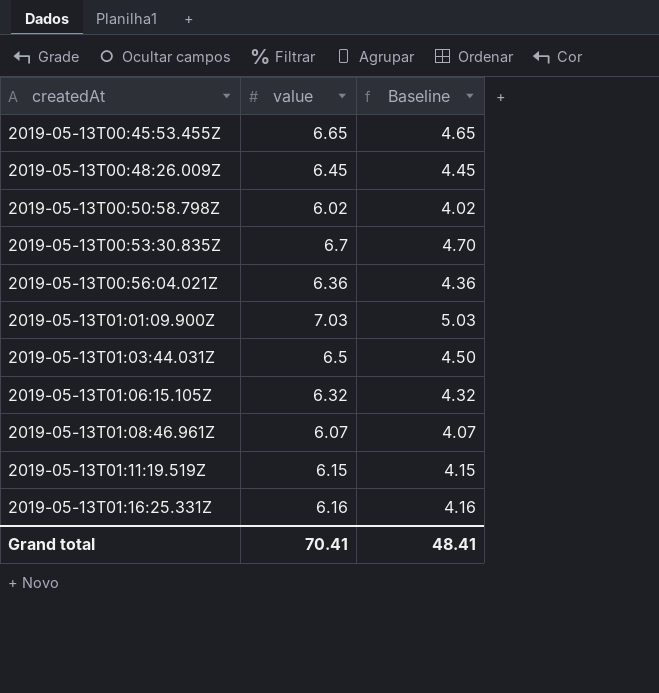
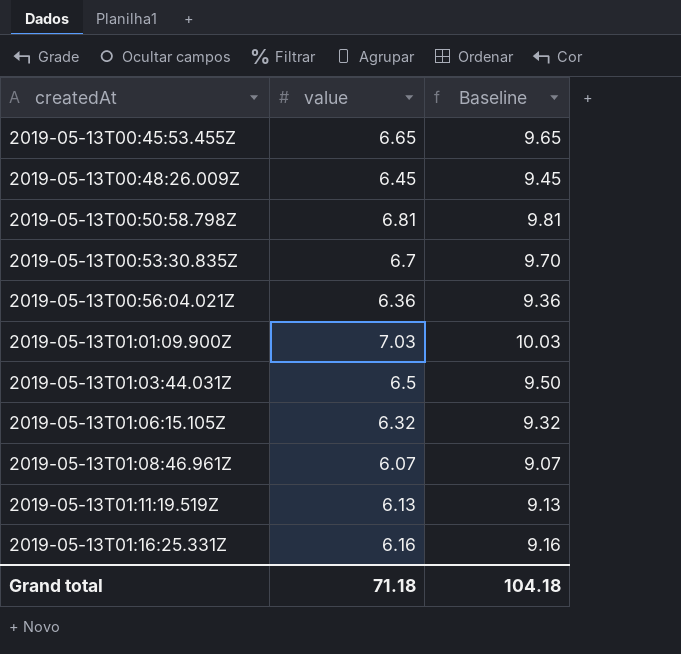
column Baseline | formula: [value] - 2 -> [value] + 3
2019-05-13T00:50:58.798Z | value: 6.02 -> 6.81
2019-05-13T01:11:19.519Z | value: 6.15 -> 6.13
Grand total | value: 70.41 -> 71.18
Grand total | Baseline: 48.41 -> 104.18

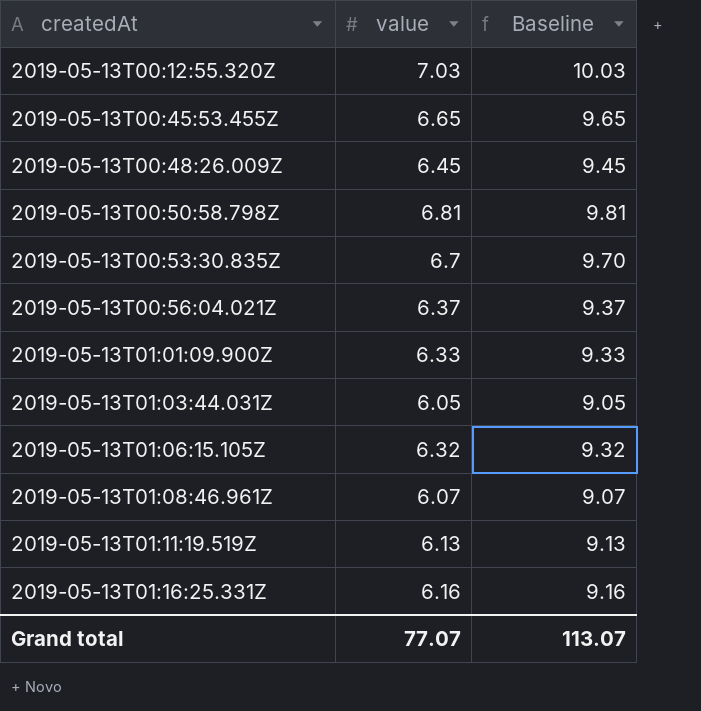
row 2019-05-13T00:12:55.320Z: none -> 7.03 | 10.03
2019-05-13T00:56:04.021Z | value: 6.36 -> 6.37
2019-05-13T00:56:04.021Z | Baseline: 9.36 -> 9.37
2019-05-13T01:01:09.900Z | value: 7.03 -> 6.33
2019-05-13T01:01:09.900Z | Baseline: 10.03 -> 9.33
2019-05-13T01:03:44.031Z | value: 6.5 -> 6.05
2019-05-13T01:03:44.031Z | Baseline: 9.50 -> 9.05
Grand total | value: 71.18 -> 77.07
Grand total | Baseline: 104.18 -> 113.07

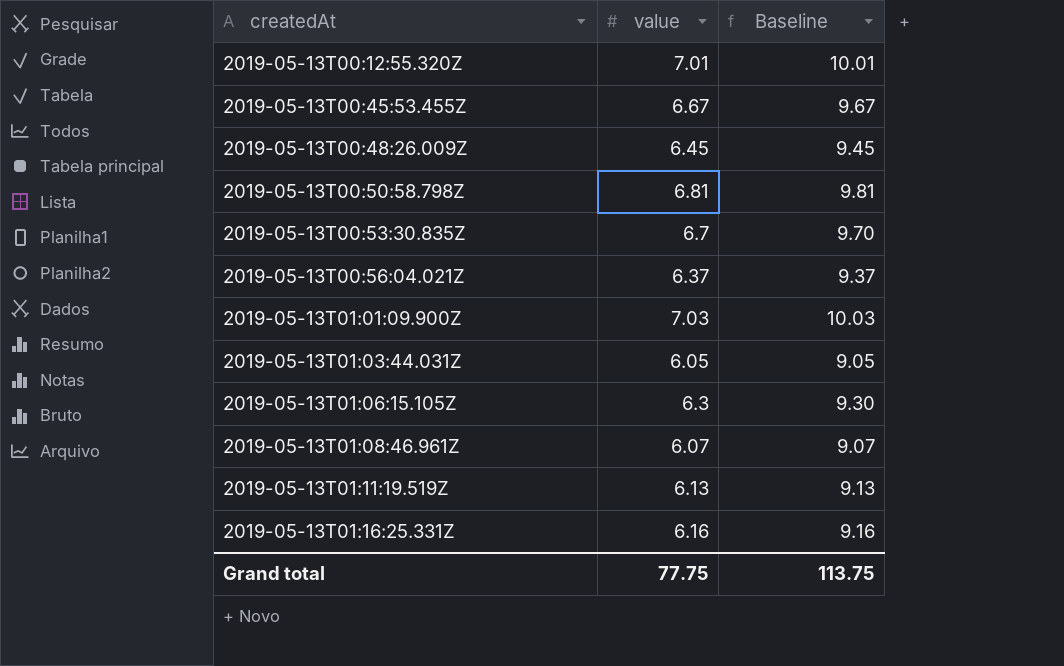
2019-05-13T00:12:55.320Z | value: 7.03 -> 7.01
2019-05-13T00:12:55.320Z | Baseline: 10.03 -> 10.01
2019-05-13T00:45:53.455Z | value: 6.65 -> 6.67
2019-05-13T00:45:53.455Z | Baseline: 9.65 -> 9.67
2019-05-13T01:01:09.900Z | value: 6.33 -> 7.03
2019-05-13T01:01:09.900Z | Baseline: 9.33 -> 10.03
2019-05-13T01:06:15.105Z | value: 6.32 -> 6.3
2019-05-13T01:06:15.105Z | Baseline: 9.32 -> 9.30
Grand total | value: 77.07 -> 77.75
Grand total | Baseline: 113.07 -> 113.75

